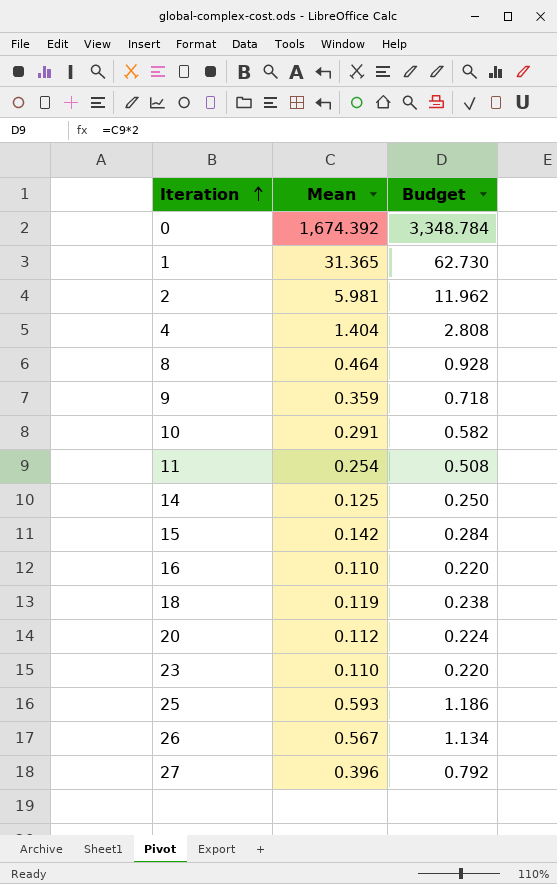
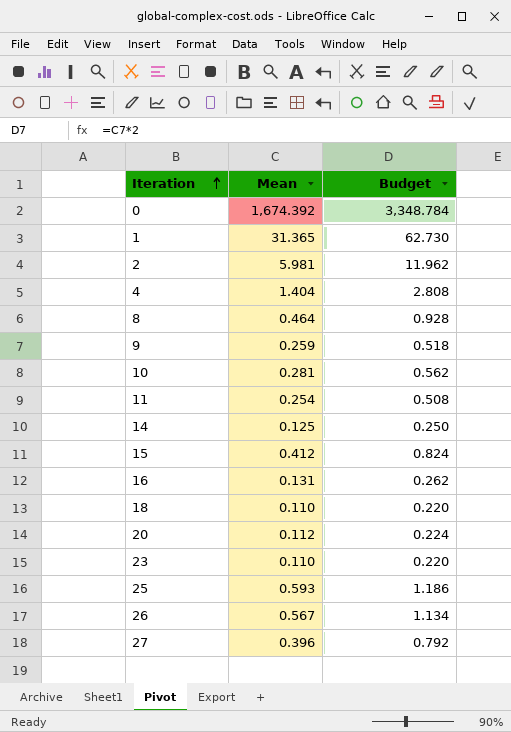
9 | Mean: 0.359 -> 0.259
9 | Budget: 0.718 -> 0.518
10 | Mean: 0.291 -> 0.281
10 | Budget: 0.582 -> 0.562
15 | Mean: 0.142 -> 0.412
15 | Budget: 0.284 -> 0.824
16 | Mean: 0.110 -> 0.131
16 | Budget: 0.220 -> 0.262
18 | Mean: 0.119 -> 0.110
18 | Budget: 0.238 -> 0.220

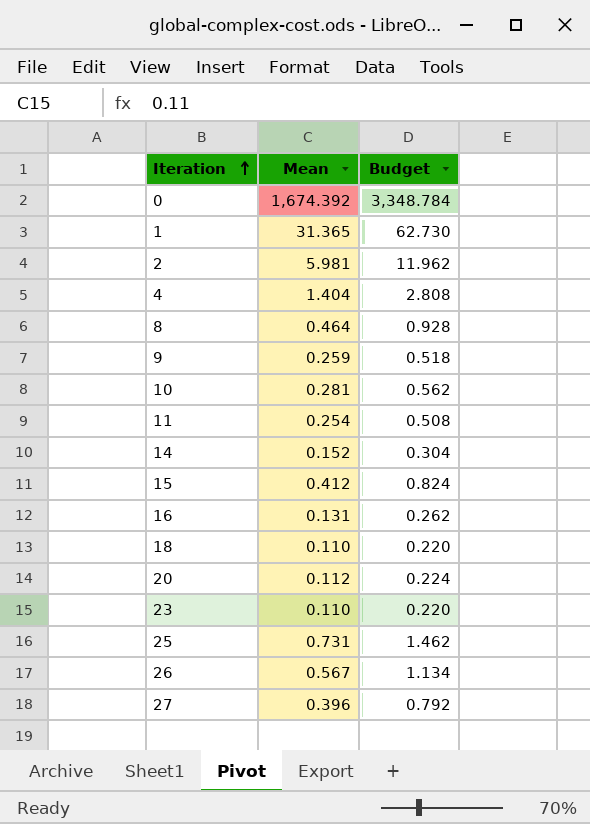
14 | Mean: 0.125 -> 0.152
14 | Budget: 0.250 -> 0.304
25 | Mean: 0.593 -> 0.731
25 | Budget: 1.186 -> 1.462

